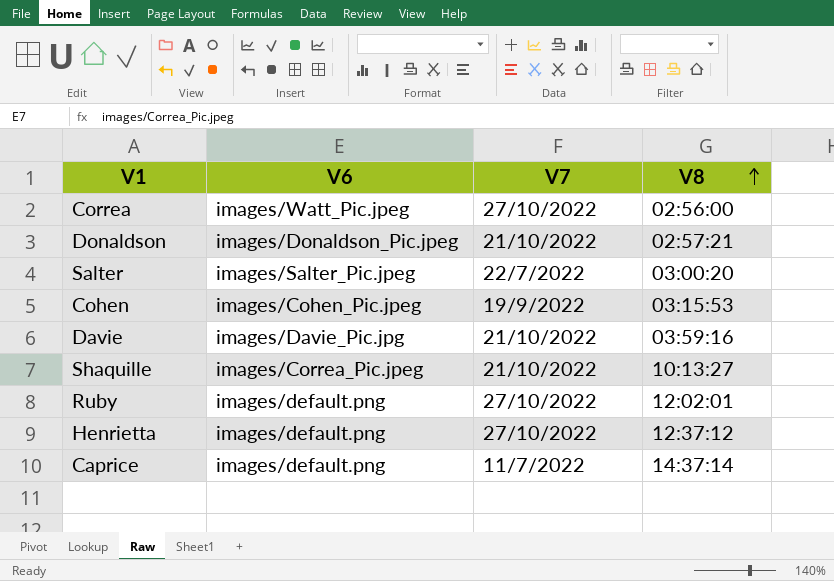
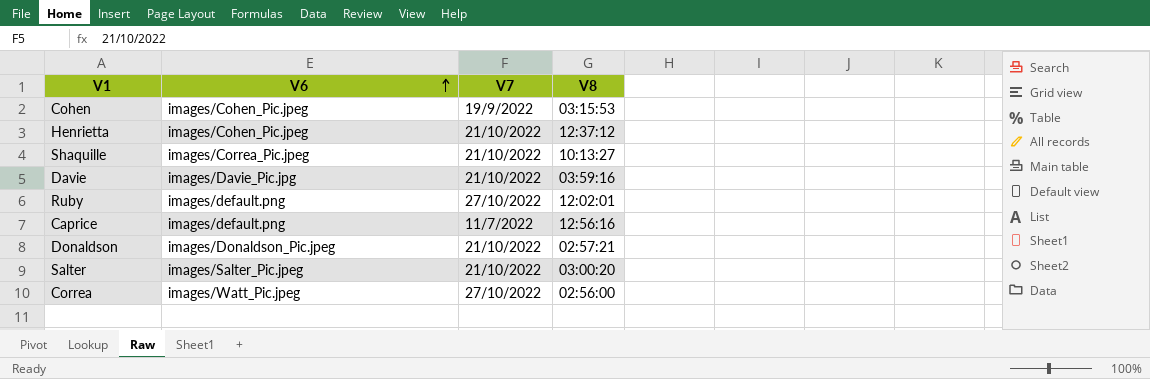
row order: V8 ascending -> V6 ascending
Henrietta | V6: images/default.png -> images/Cohen_Pic.jpeg
Henrietta | V7: 27/10/2022 -> 21/10/2022
Caprice | V8: 14:37:14 -> 12:56:16
Salter | V7: 22/7/2022 -> 21/10/2022

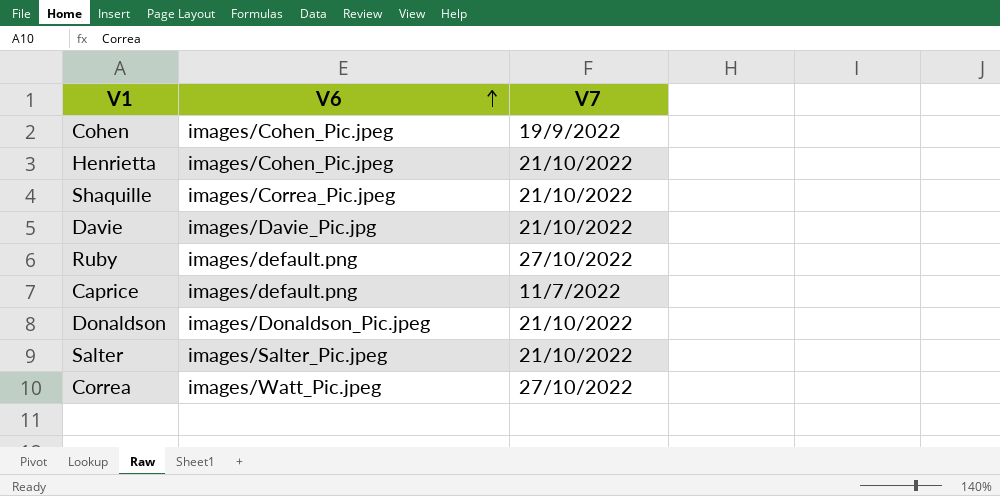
column V8 | position: 4 -> none

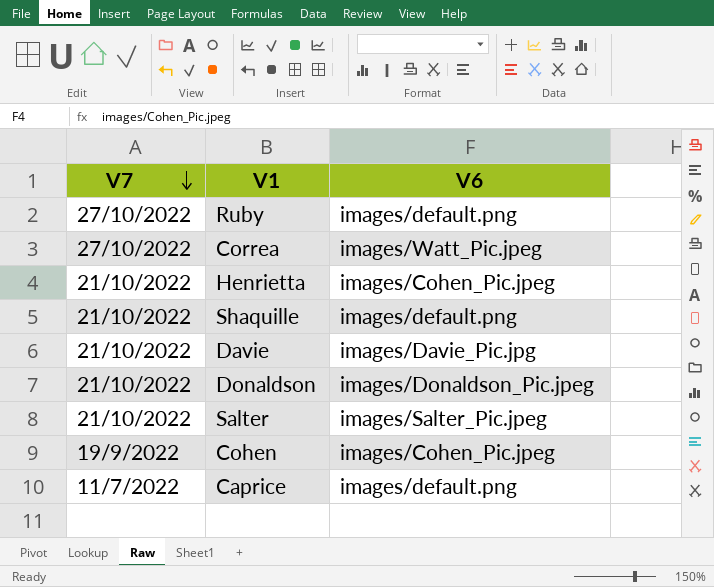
row order: V6 ascending -> V7 descending
column V7 | position: 3 -> 1
Shaquille | V6: images/Correa_Pic.jpeg -> images/default.png

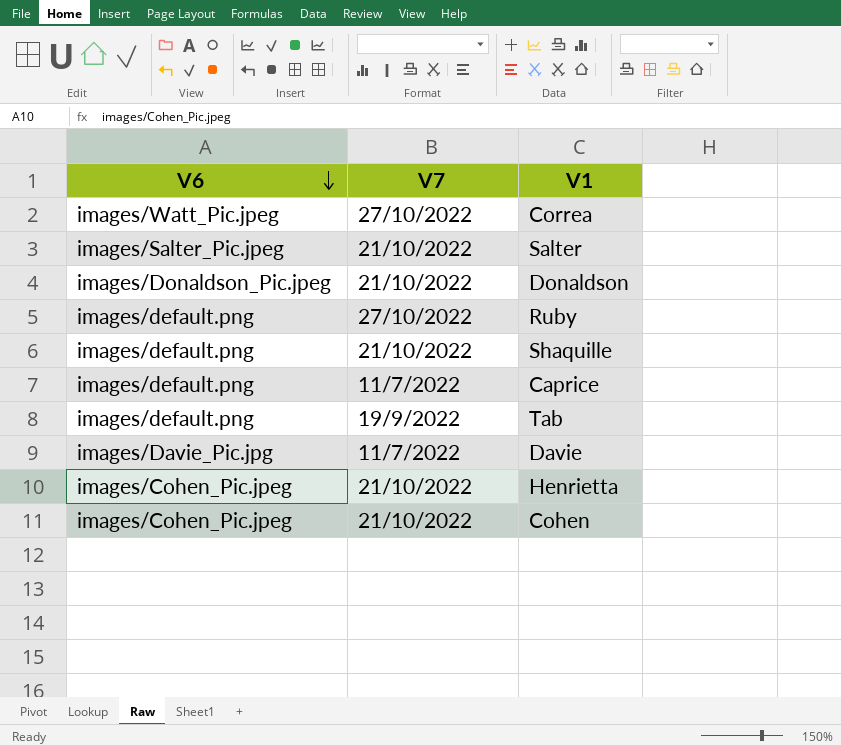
row order: V7 descending -> V6 descending
column V6 | position: 3 -> 1
row Tab: none -> images/default.png | 19/9/2022
Davie | V7: 21/10/2022 -> 11/7/2022
Cohen | V7: 19/9/2022 -> 21/10/2022

